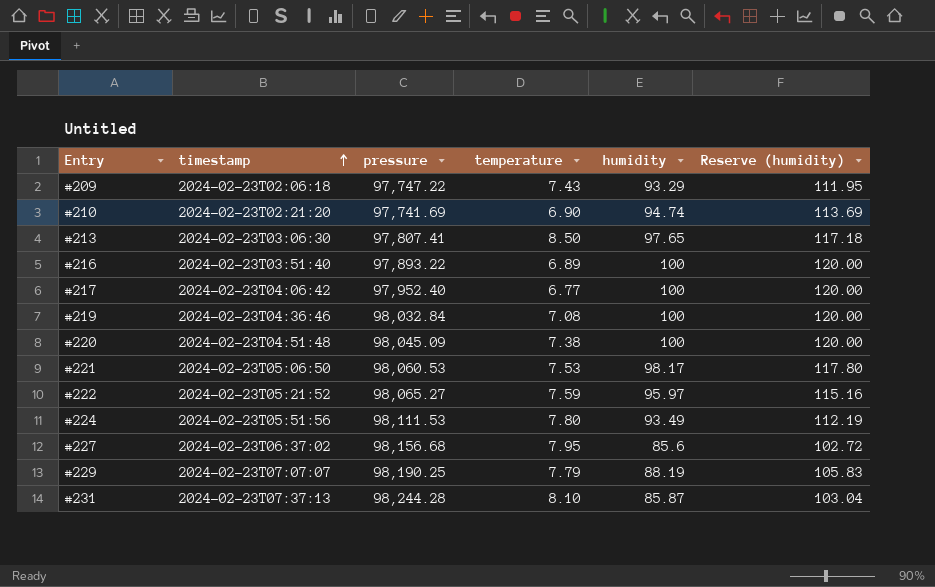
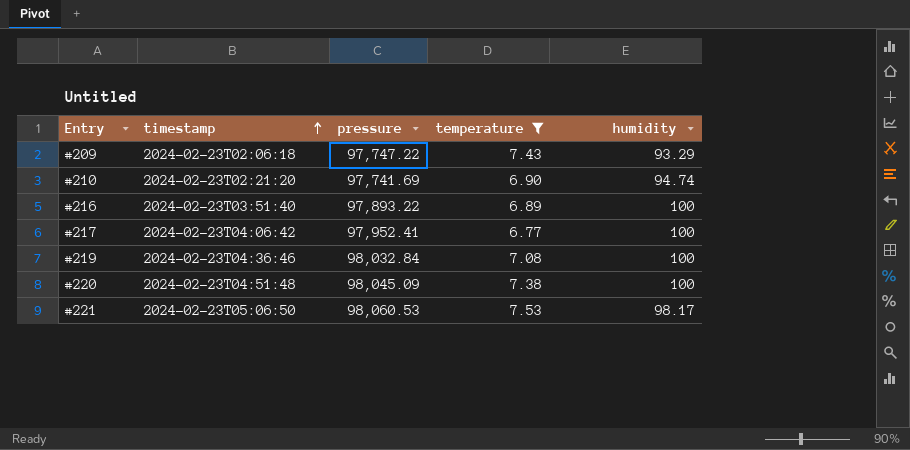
filter: none -> temperature <= 7.53
column Reserve (humidity) | formula: [humidity] * 1.2 -> none
#217 | pressure: 97,952.40 -> 97,952.41

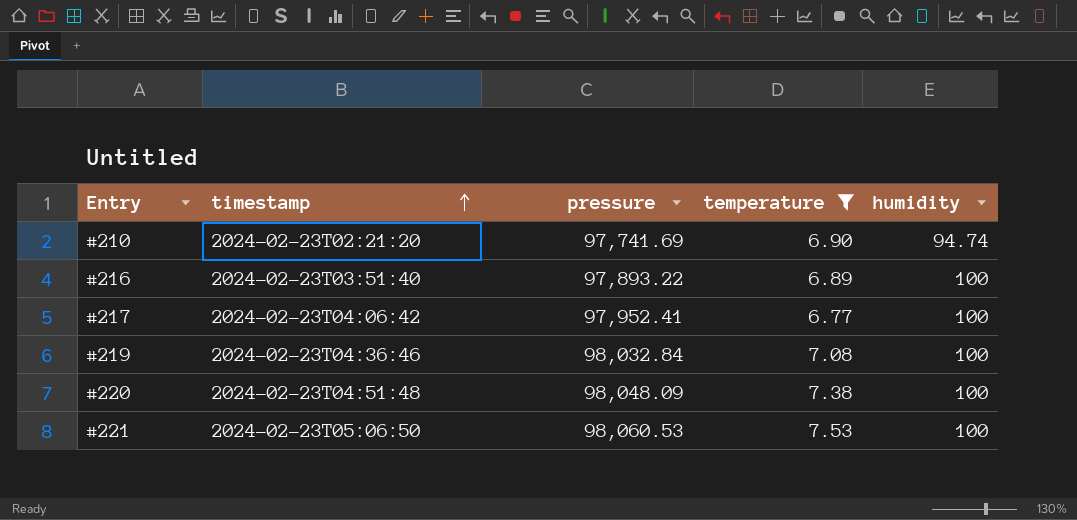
row #209: 2024-02-23T02:06:18 | 97,747.22 | 7.43 | 93.29 -> none
#220 | pressure: 98,045.09 -> 98,048.09
#221 | humidity: 98.17 -> 100

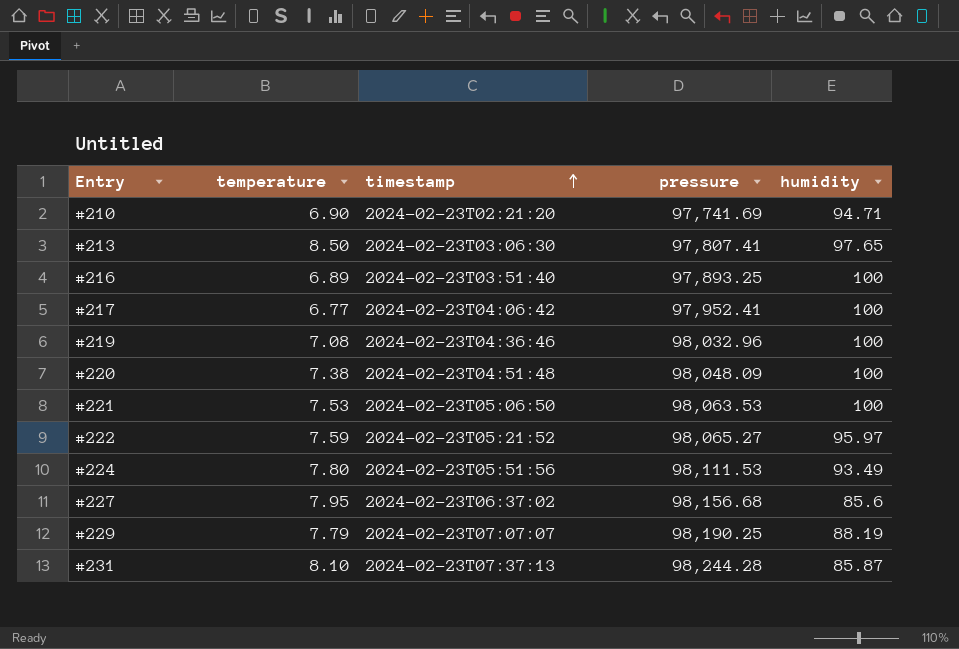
filter: temperature <= 7.53 -> none
column temperature | position: 4 -> 2
#210 | humidity: 94.74 -> 94.71
#216 | pressure: 97,893.22 -> 97,893.25
#219 | pressure: 98,032.84 -> 98,032.96
#221 | pressure: 98,060.53 -> 98,063.53

